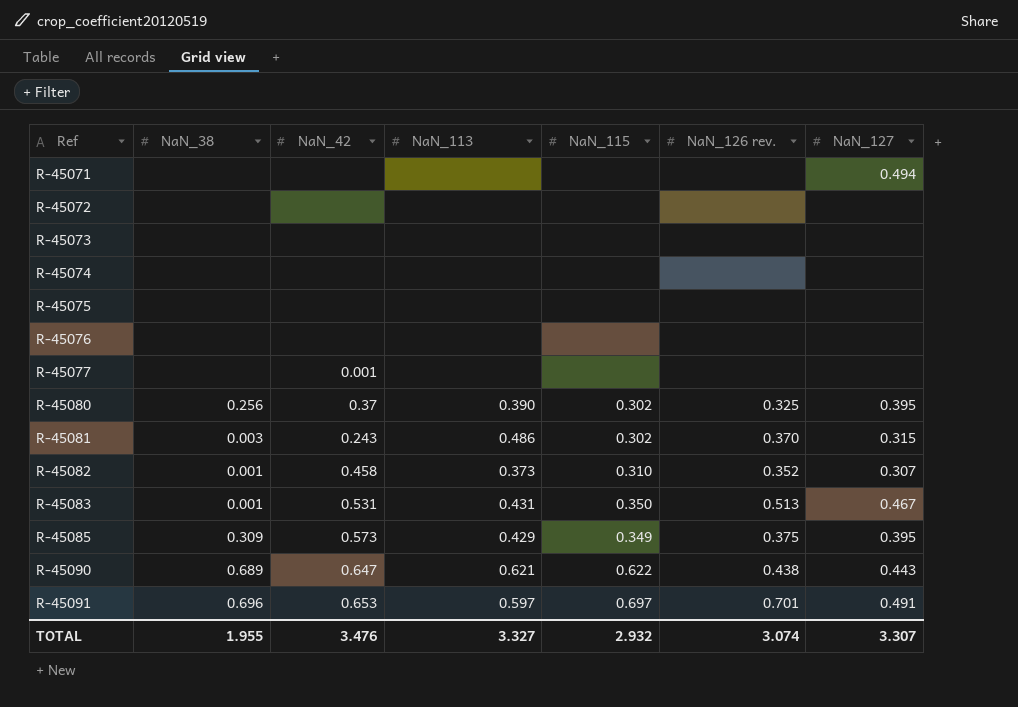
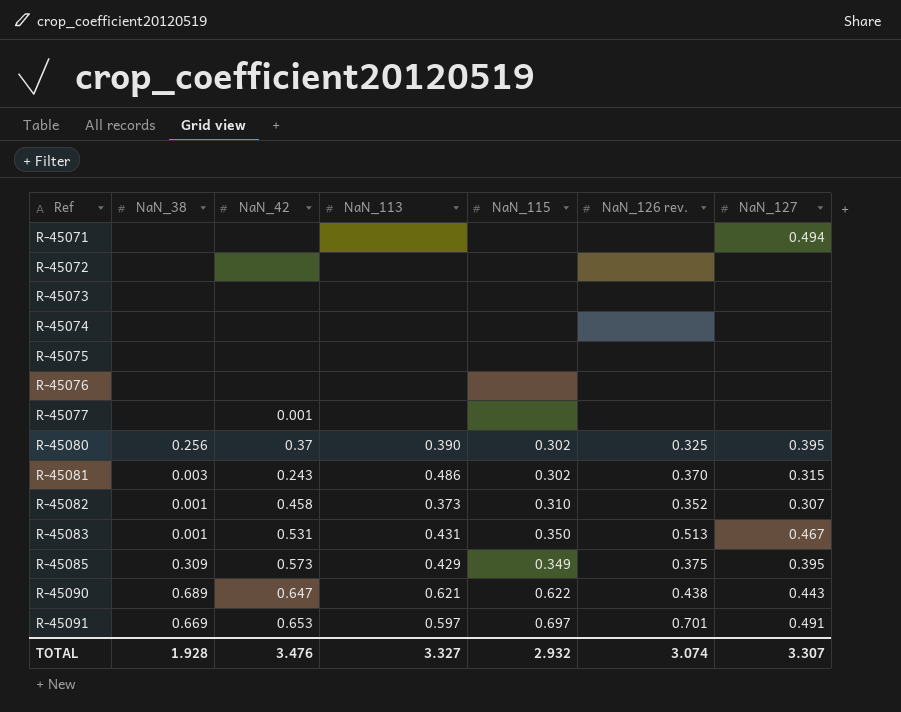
R-45091 | NaN_38: 0.696 -> 0.669
TOTAL | NaN_38: 1.955 -> 1.928

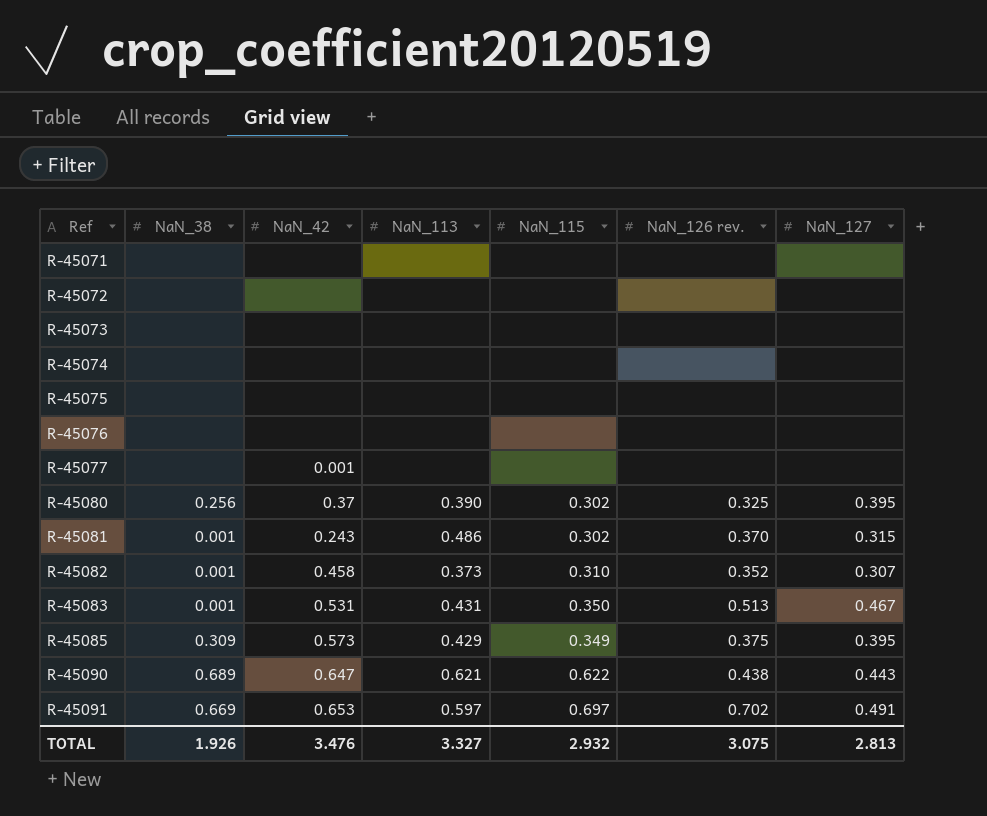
R-45071 | NaN_127: 0.494 -> none
R-45081 | NaN_38: 0.003 -> 0.001
R-45091 | NaN_126 rev.: 0.701 -> 0.702
TOTAL | NaN_38: 1.928 -> 1.926
TOTAL | NaN_126 rev.: 3.074 -> 3.075
TOTAL | NaN_127: 3.307 -> 2.813

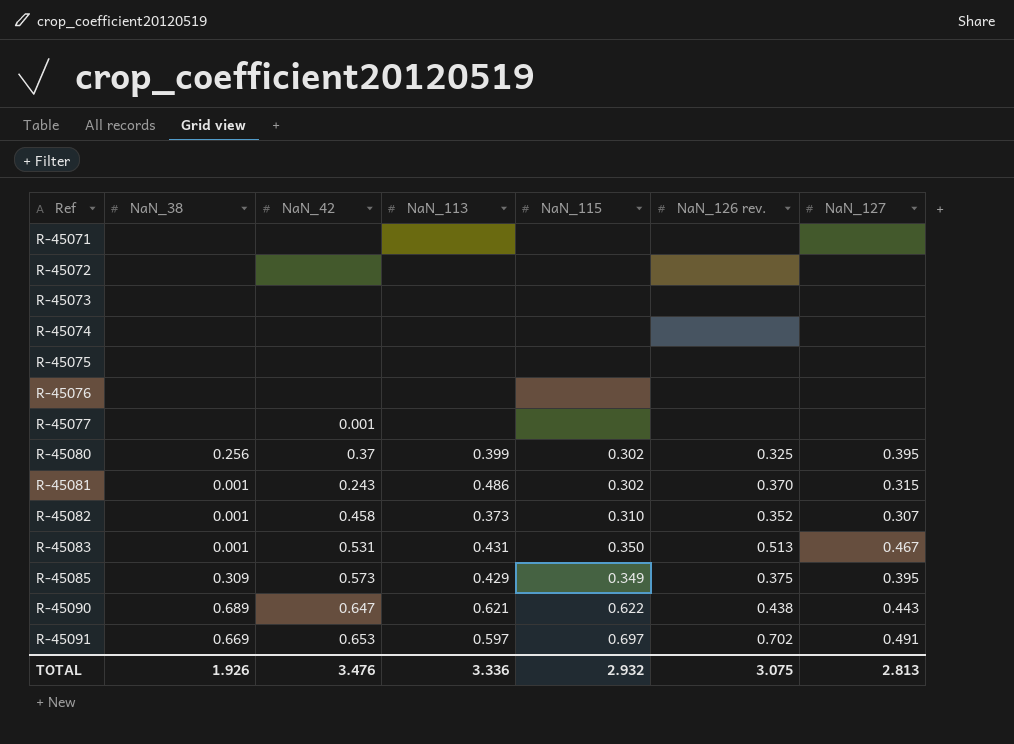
R-45080 | NaN_113: 0.390 -> 0.399
TOTAL | NaN_113: 3.327 -> 3.336

